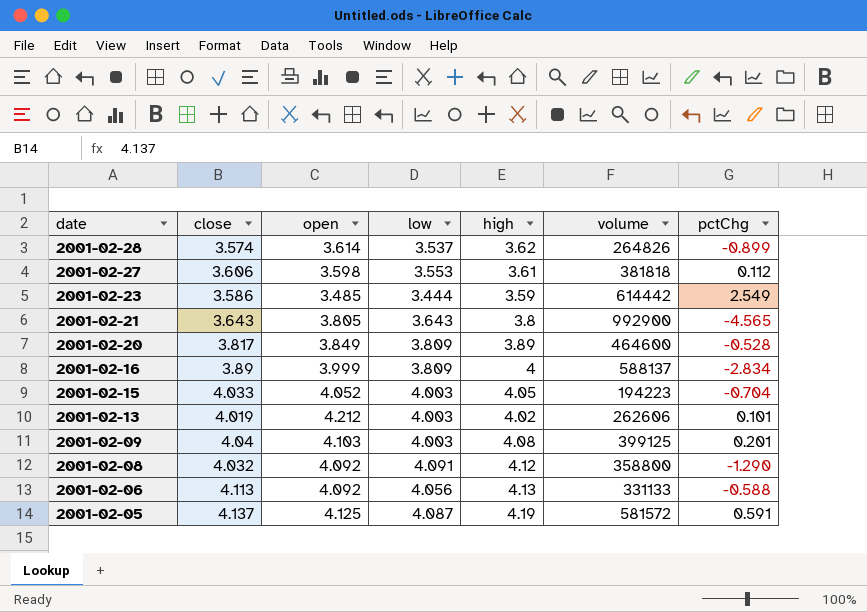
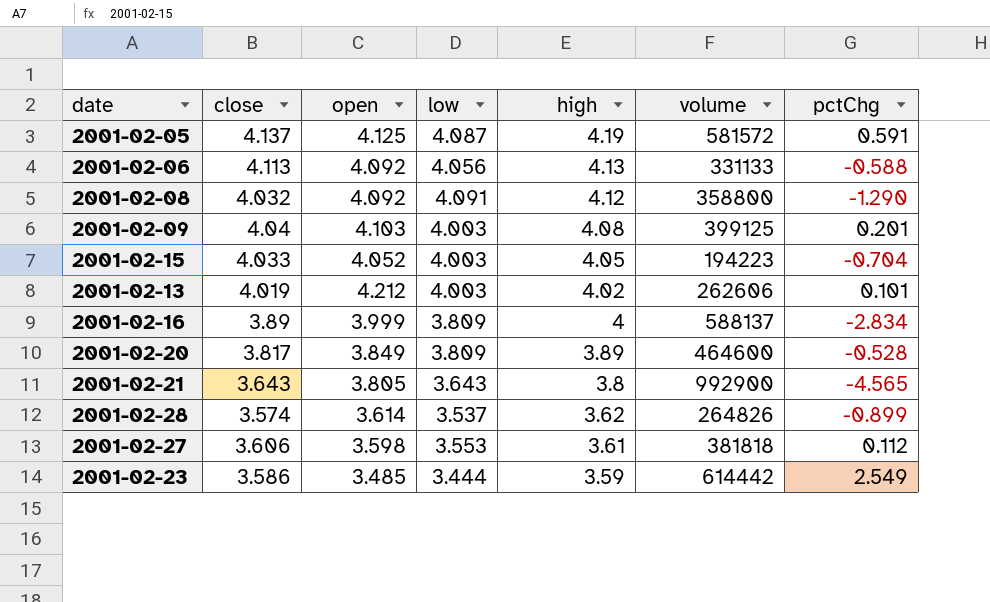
row order: date descending -> high descending

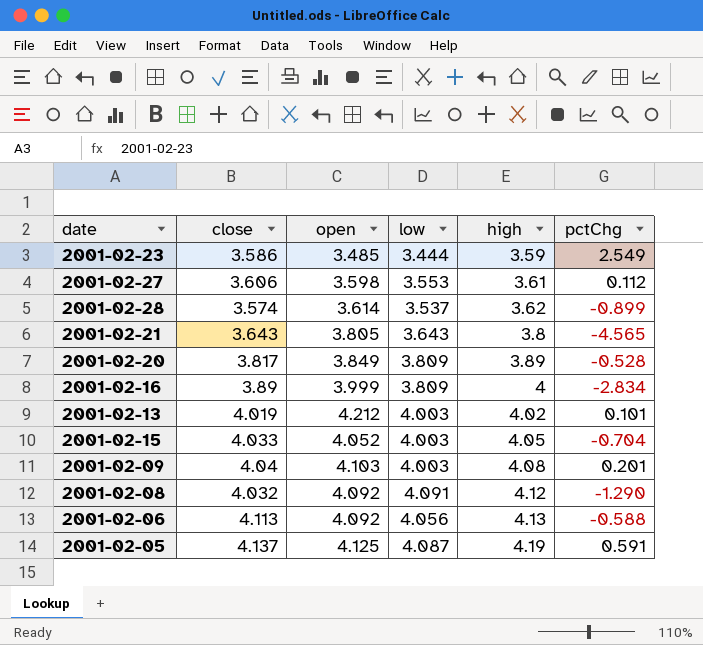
row order: high descending -> high ascending
column volume | position: 6 -> none

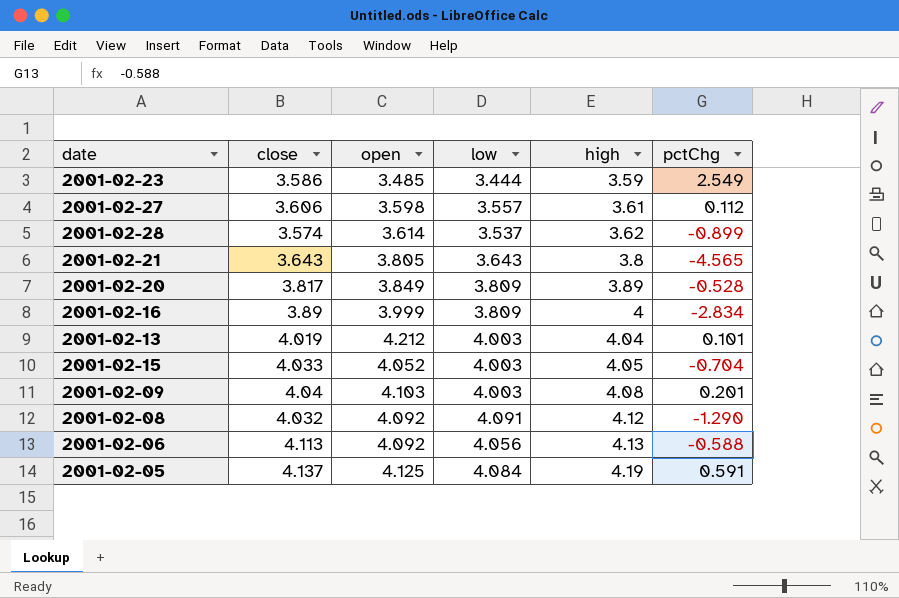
2001-02-27 | low: 3.553 -> 3.557
2001-02-13 | high: 4.02 -> 4.04
2001-02-05 | low: 4.087 -> 4.084

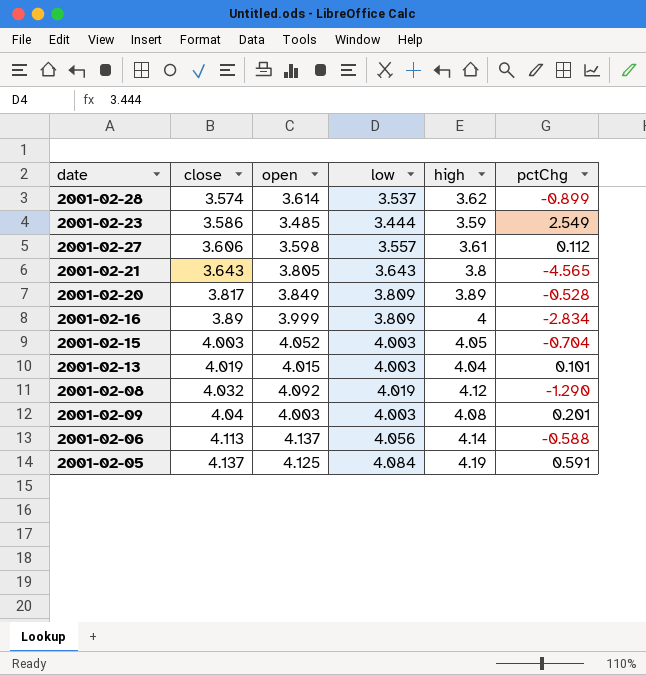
row order: high ascending -> close ascending
2001-02-15 | close: 4.033 -> 4.003
2001-02-13 | open: 4.212 -> 4.015
2001-02-08 | low: 4.091 -> 4.019
2001-02-09 | open: 4.103 -> 4.003
2001-02-06 | open: 4.092 -> 4.137
2001-02-06 | high: 4.13 -> 4.14

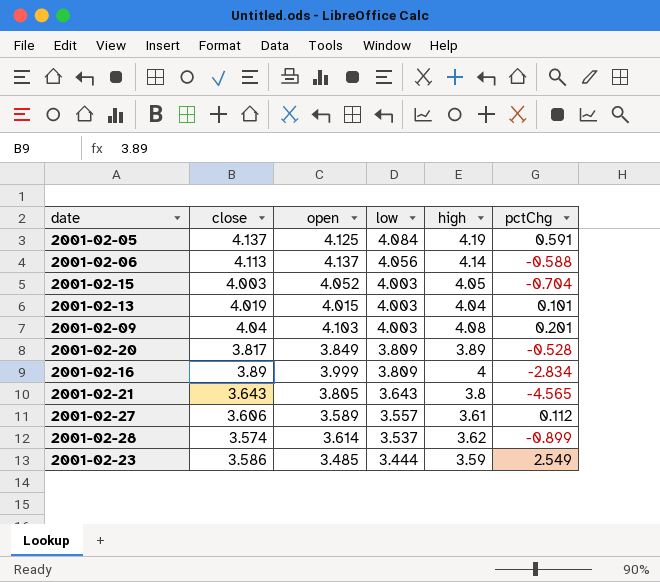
row order: close ascending -> low descending
row 2001-02-08: 4.032 | 4.092 | 4.019 | 4.12 | -1.290 -> none
2001-02-09 | open: 4.003 -> 4.103
2001-02-27 | open: 3.598 -> 3.589

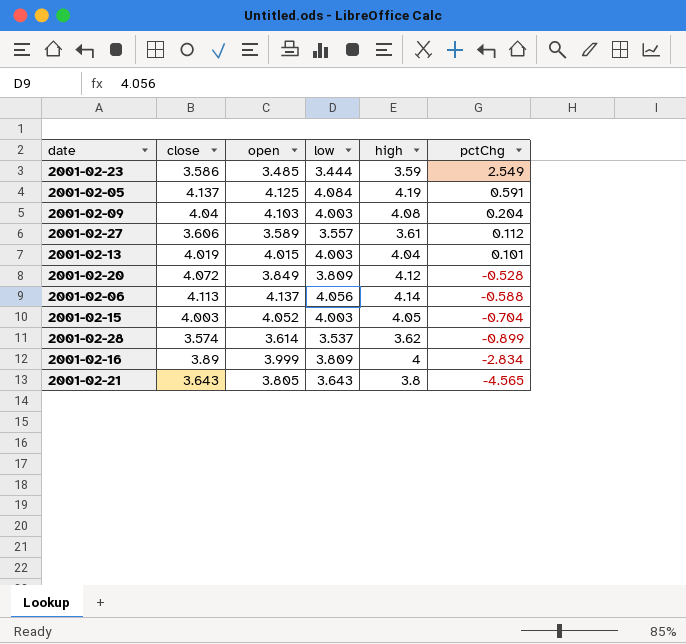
row order: low descending -> pctChg descending
2001-02-09 | pctChg: 0.201 -> 0.204
2001-02-20 | close: 3.817 -> 4.072
2001-02-20 | high: 3.89 -> 4.12

